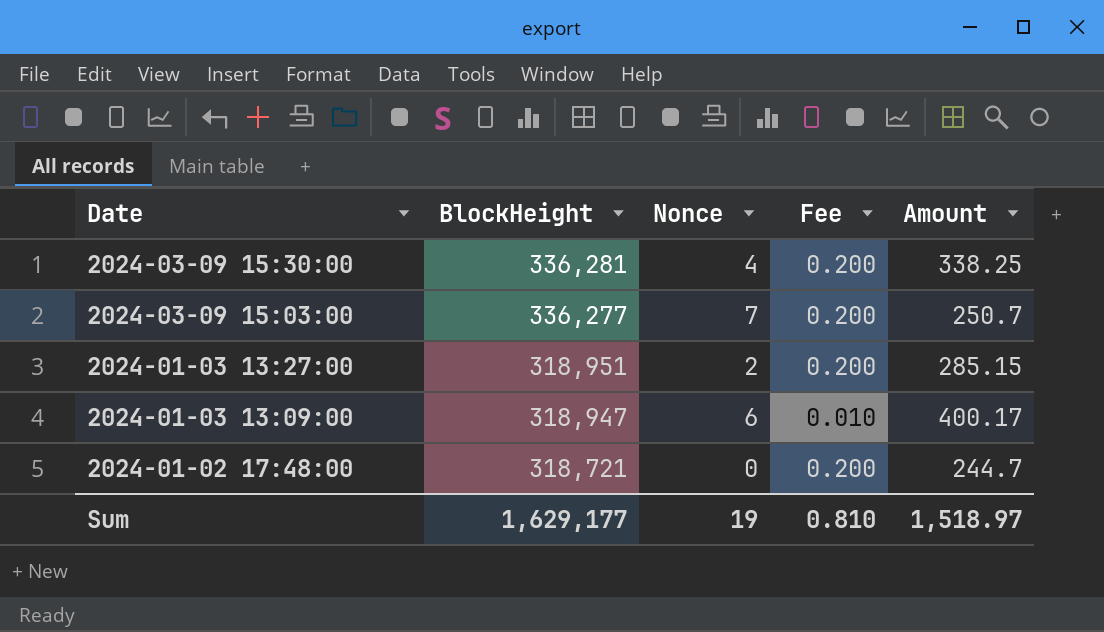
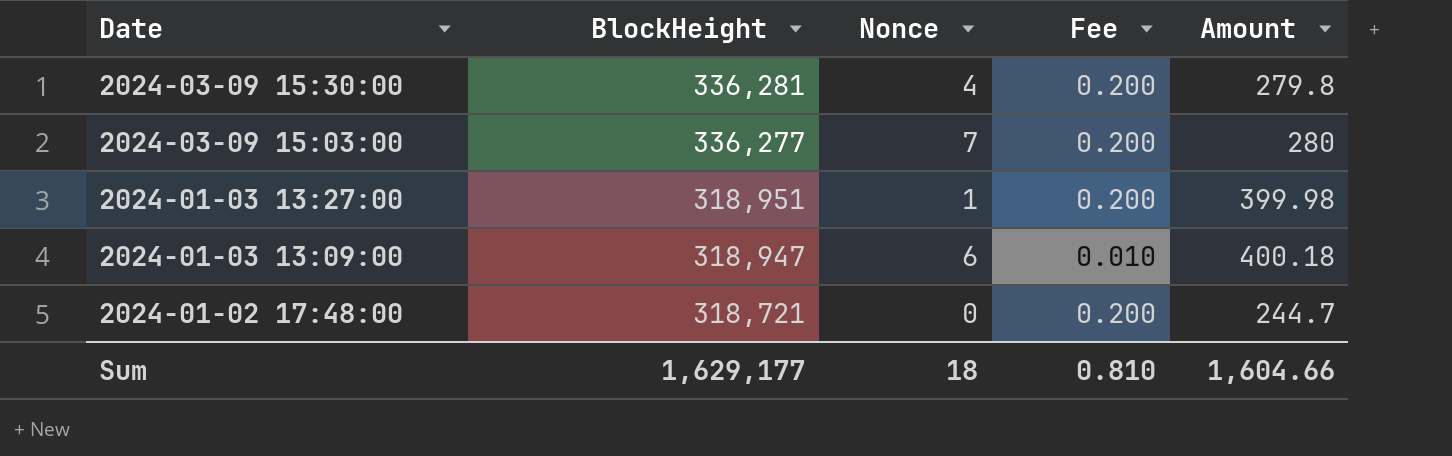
2024-03-09 15:30:00 | Amount: 338.25 -> 279.8
2024-03-09 15:03:00 | Amount: 250.7 -> 280
2024-01-03 13:27:00 | Nonce: 2 -> 1
2024-01-03 13:27:00 | Amount: 285.15 -> 399.98
2024-01-03 13:09:00 | Amount: 400.17 -> 400.18
Sum | Nonce: 19 -> 18
Sum | Amount: 1,518.97 -> 1,604.66

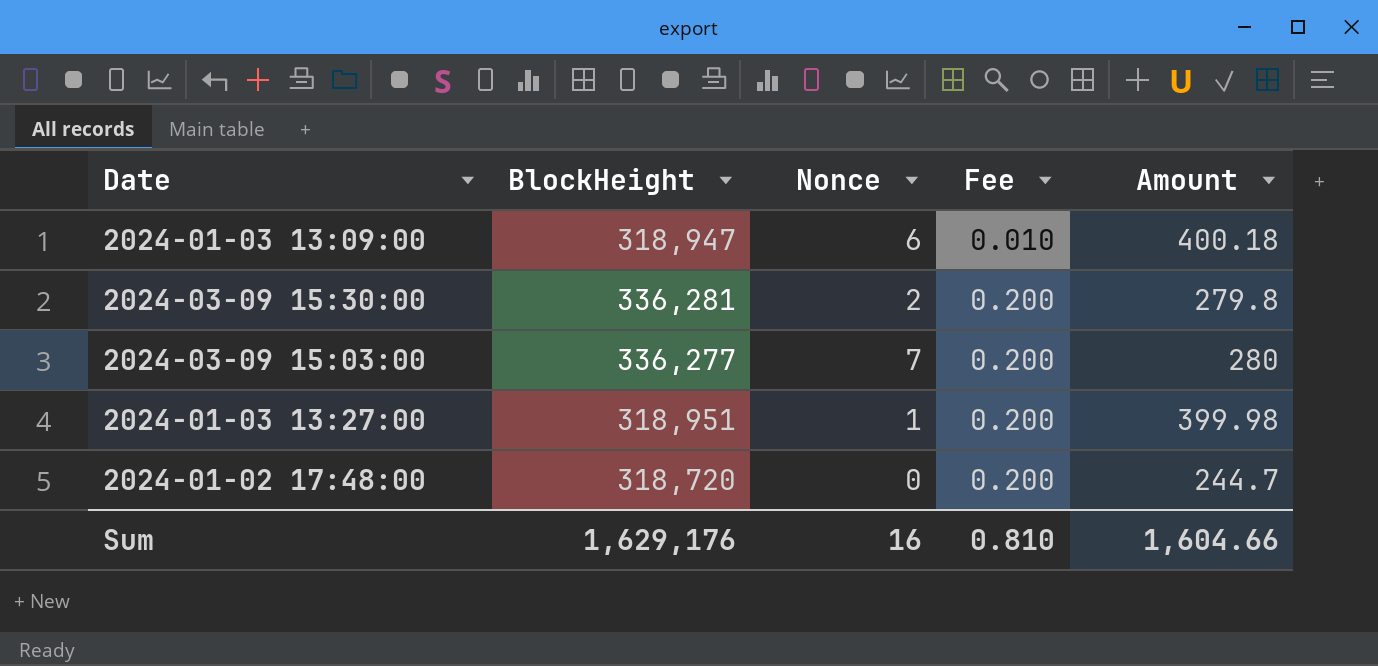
row order: Date descending -> Fee ascending
2024-03-09 15:30:00 | Nonce: 4 -> 2
2024-01-02 17:48:00 | BlockHeight: 318,721 -> 318,720
Sum | BlockHeight: 1,629,177 -> 1,629,176
Sum | Nonce: 18 -> 16

